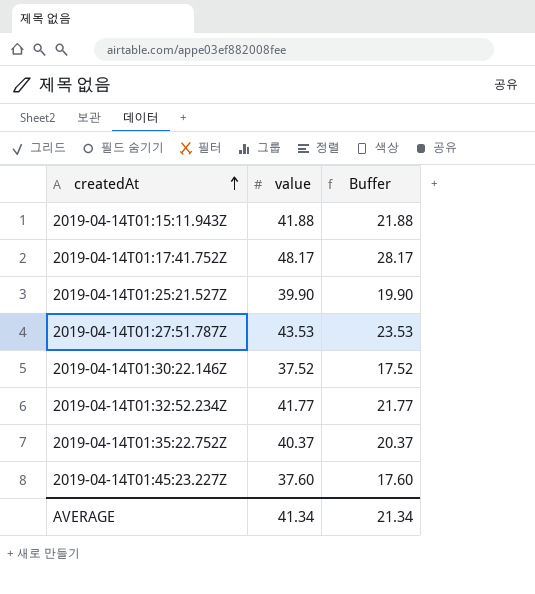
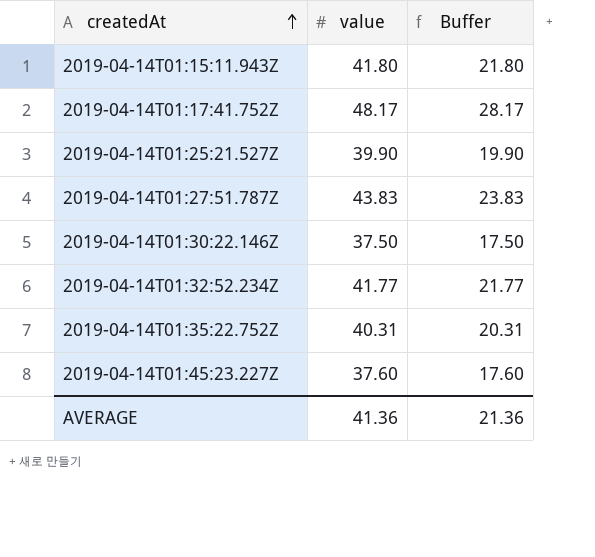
2019-04-14T01:15:11.943Z | value: 41.88 -> 41.80
2019-04-14T01:15:11.943Z | Buffer: 21.88 -> 21.80
2019-04-14T01:27:51.787Z | value: 43.53 -> 43.83
2019-04-14T01:27:51.787Z | Buffer: 23.53 -> 23.83
2019-04-14T01:30:22.146Z | value: 37.52 -> 37.50
2019-04-14T01:30:22.146Z | Buffer: 17.52 -> 17.50
2019-04-14T01:35:22.752Z | value: 40.37 -> 40.31
2019-04-14T01:35:22.752Z | Buffer: 20.37 -> 20.31
AVERAGE | value: 41.34 -> 41.36
AVERAGE | Buffer: 21.34 -> 21.36

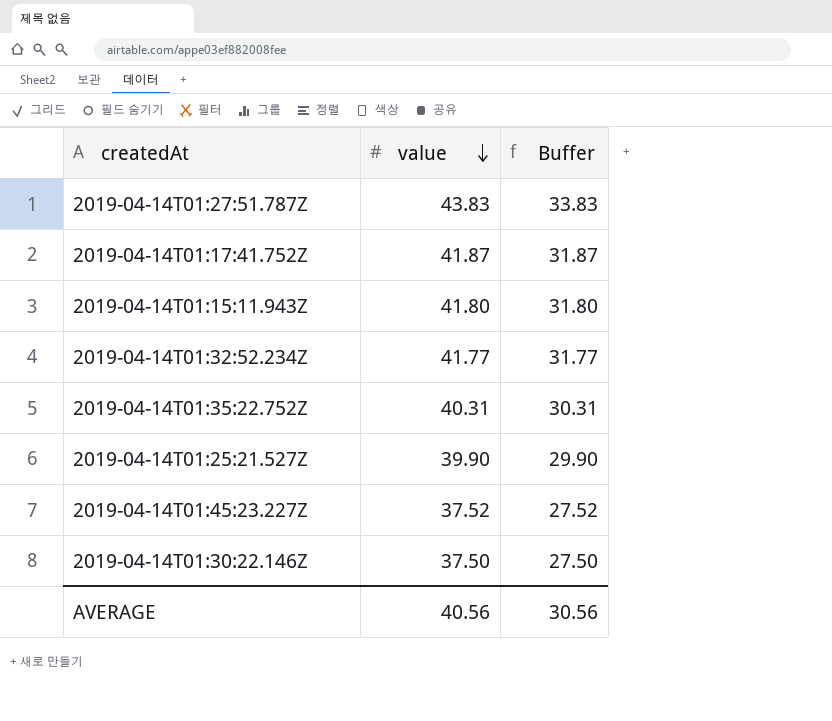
row order: createdAt ascending -> value descending
column Buffer | formula: [value] - 20 -> [value] - 10
2019-04-14T01:17:41.752Z | value: 48.17 -> 41.87
2019-04-14T01:45:23.227Z | value: 37.60 -> 37.52
AVERAGE | value: 41.36 -> 40.56
AVERAGE | Buffer: 21.36 -> 30.56

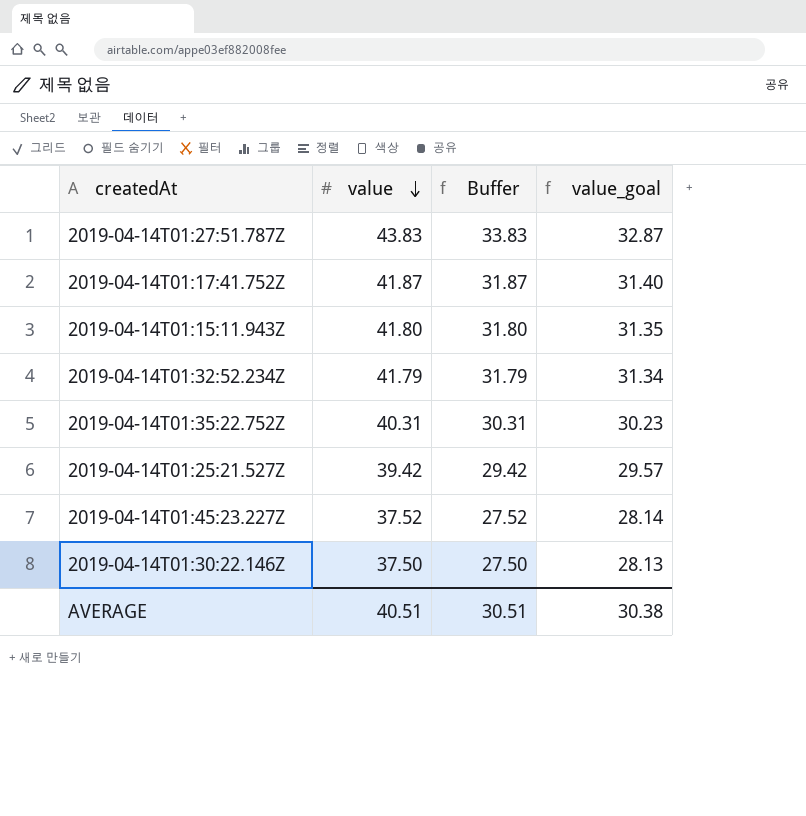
column value_goal | formula: none -> [value] * 0.75
2019-04-14T01:32:52.234Z | value: 41.77 -> 41.79
2019-04-14T01:32:52.234Z | Buffer: 31.77 -> 31.79
2019-04-14T01:25:21.527Z | value: 39.90 -> 39.42
2019-04-14T01:25:21.527Z | Buffer: 29.90 -> 29.42
AVERAGE | value: 40.56 -> 40.51
AVERAGE | Buffer: 30.56 -> 30.51

